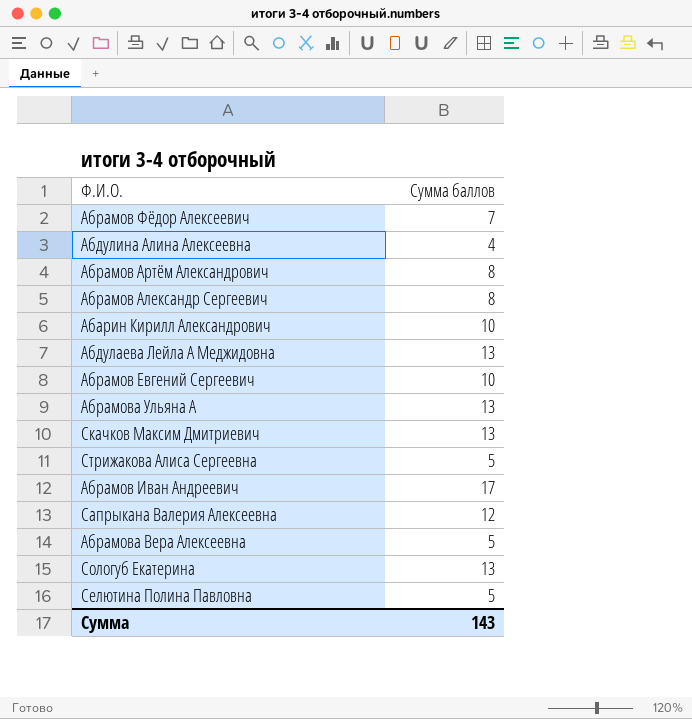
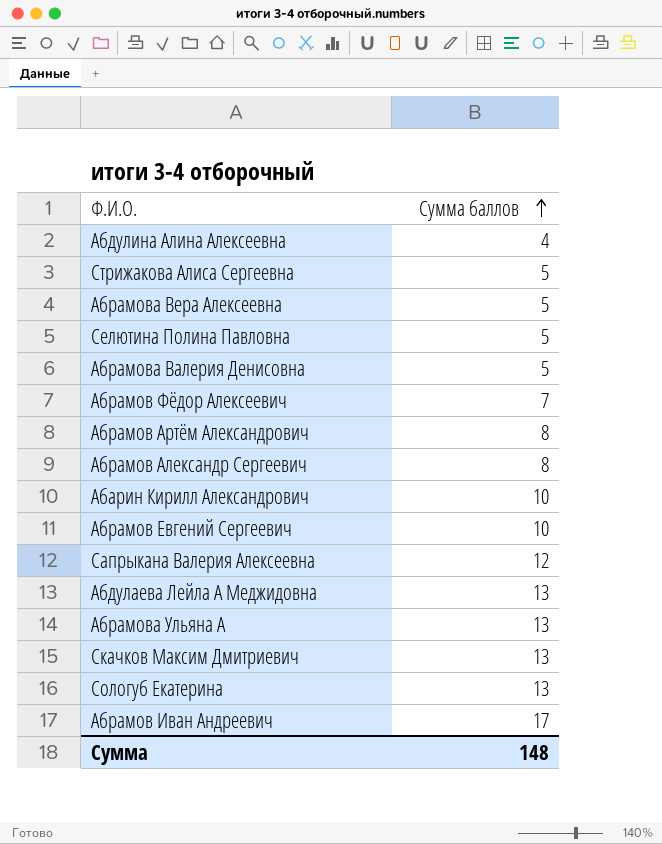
row order: none -> Сумма баллов ascending
row Абрамова Валерия Денисовна: none -> 5
Сумма | Сумма баллов: 143 -> 148

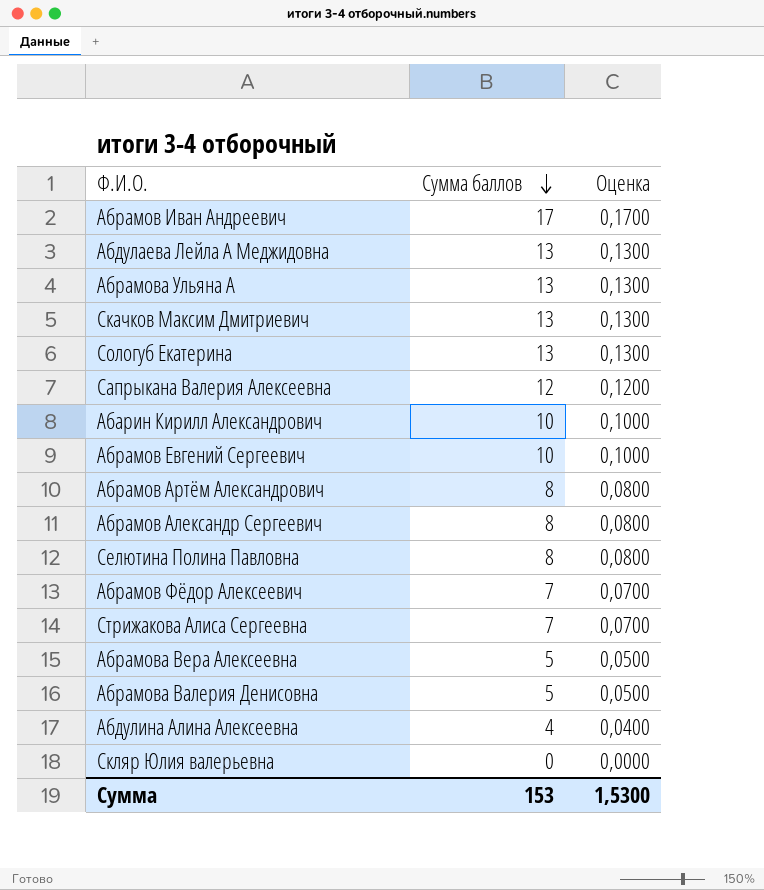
row order: Сумма баллов ascending -> Сумма баллов descending
column Оценка | formula: none -> [Сумма баллов] * 0,01
Cелютина Полина Павловна | Сумма баллов: 5 -> 8
Cтрижакова Алиса Сергеевна | Сумма баллов: 5 -> 7
row Cкляр Юлия валерьевна: none -> 0 | 0,0000
Сумма | Сумма баллов: 148 -> 153

